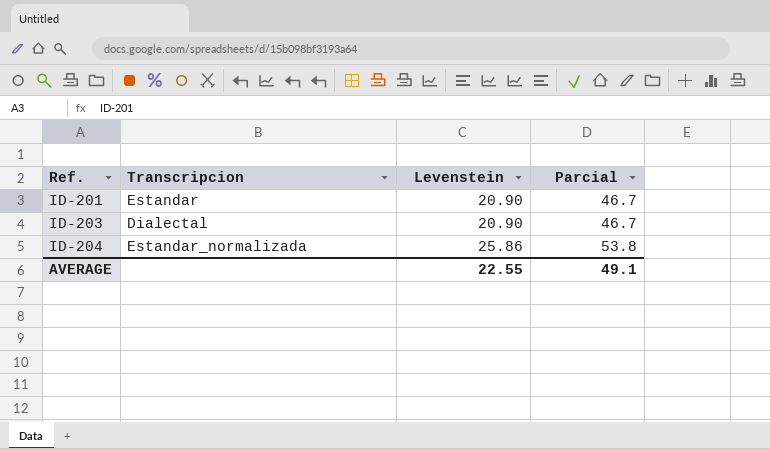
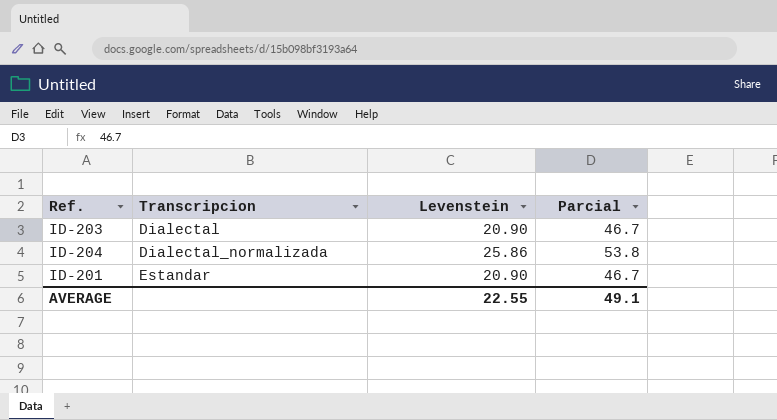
row order: Ref. ascending -> Transcripcion ascending
ID-204 | Transcripcion: Estandar_normalizada -> Dialectal_normalizada

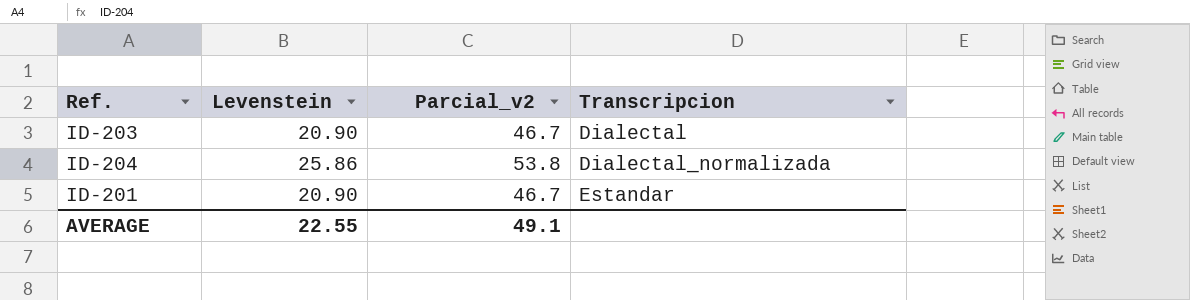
column name: Parcial -> Parcial_v2
column Transcripcion | position: 2 -> 4

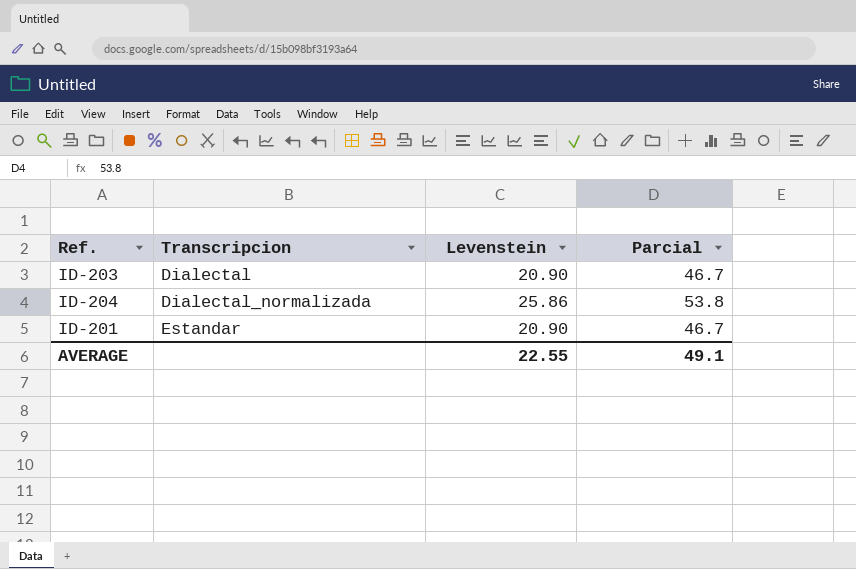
column Transcripcion | position: 4 -> 2
column name: Parcial_v2 -> Parcial

